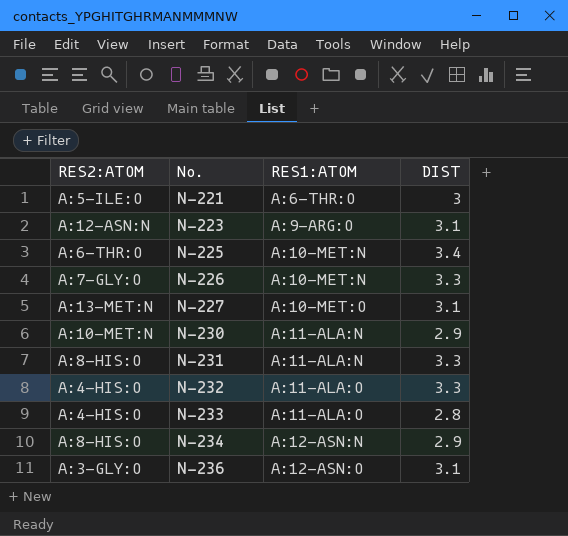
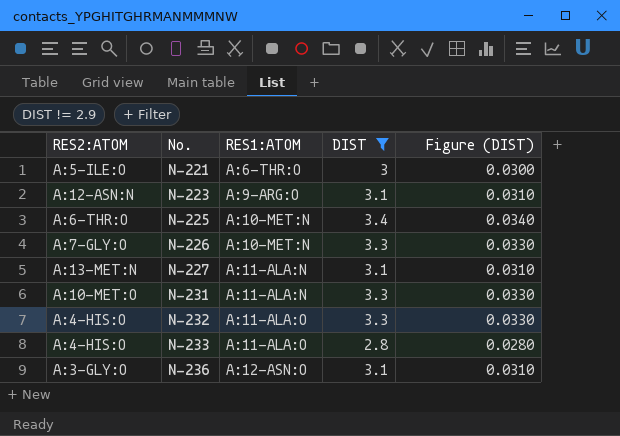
filter: none -> DIST != 2.9
column Figure (DIST) | formula: none -> [DIST] * 0.01
N-227 | RES1:ATOM: A:10-MET:O -> A:11-ALA:N
N-231 | RES2:ATOM: A:8-HIS:O -> A:10-MET:O

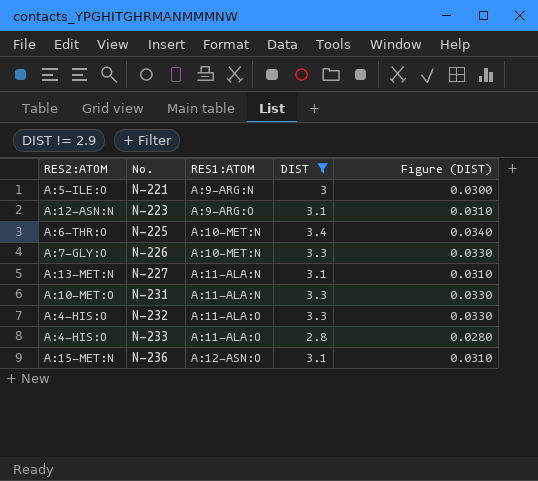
N-221 | RES1:ATOM: A:6-THR:O -> A:9-ARG:N
N-236 | RES2:ATOM: A:3-GLY:O -> A:15-MET:N

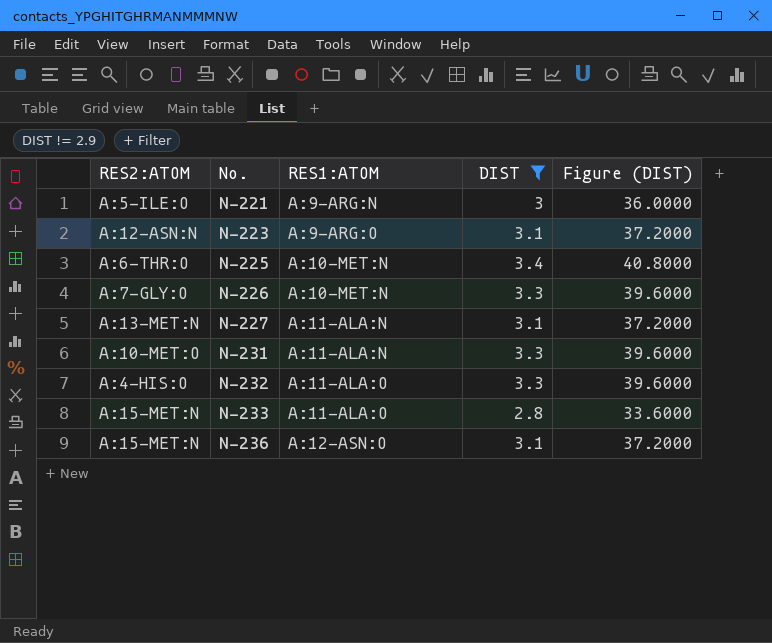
column Figure (DIST) | formula: [DIST] * 0.01 -> [DIST] * 12
N-233 | RES2:ATOM: A:4-HIS:O -> A:15-MET:N

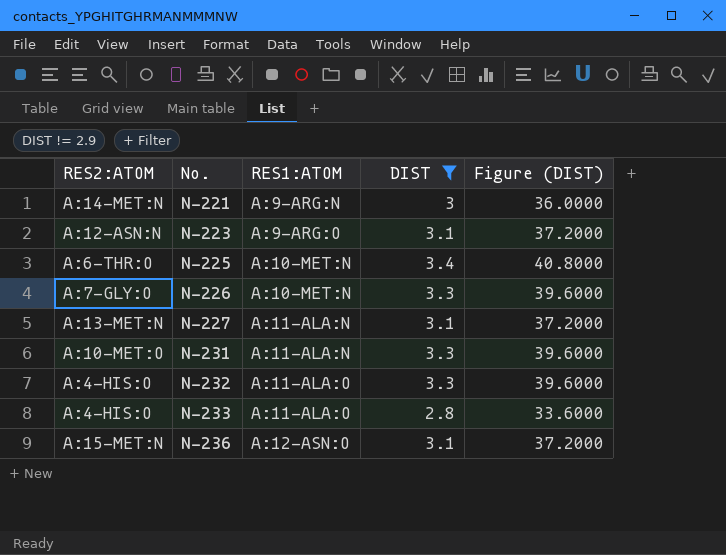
N-221 | RES2:ATOM: A:5-ILE:O -> A:14-MET:N
N-233 | RES2:ATOM: A:15-MET:N -> A:4-HIS:O

